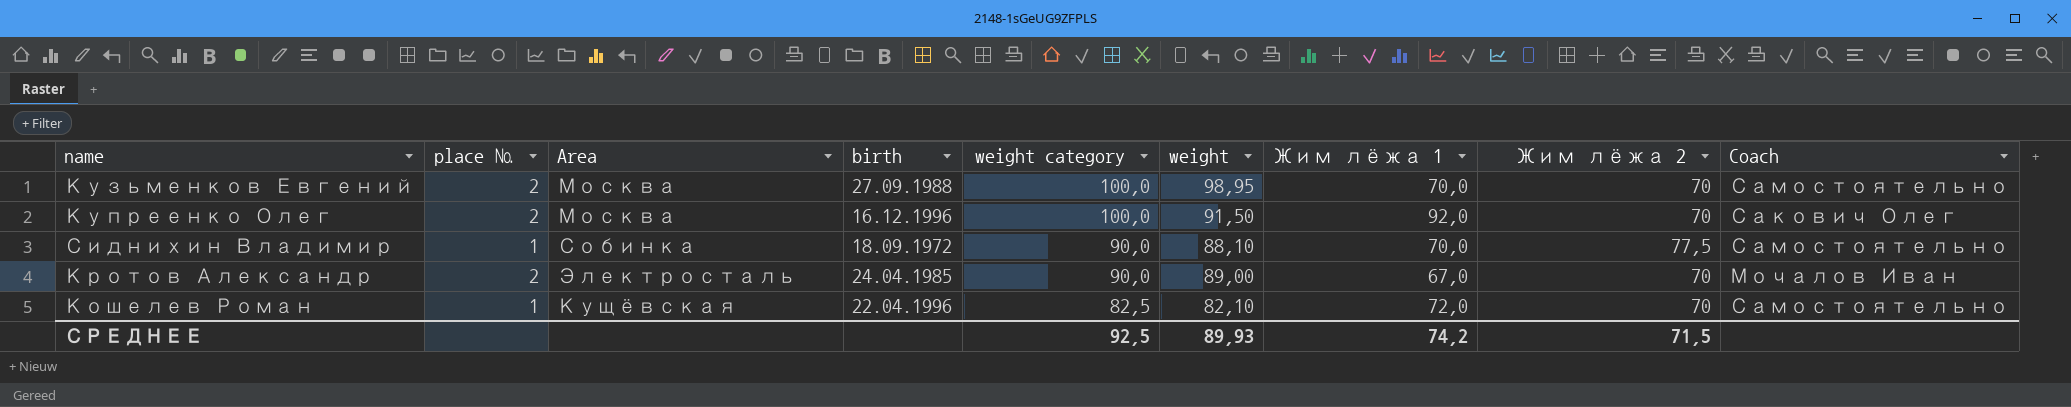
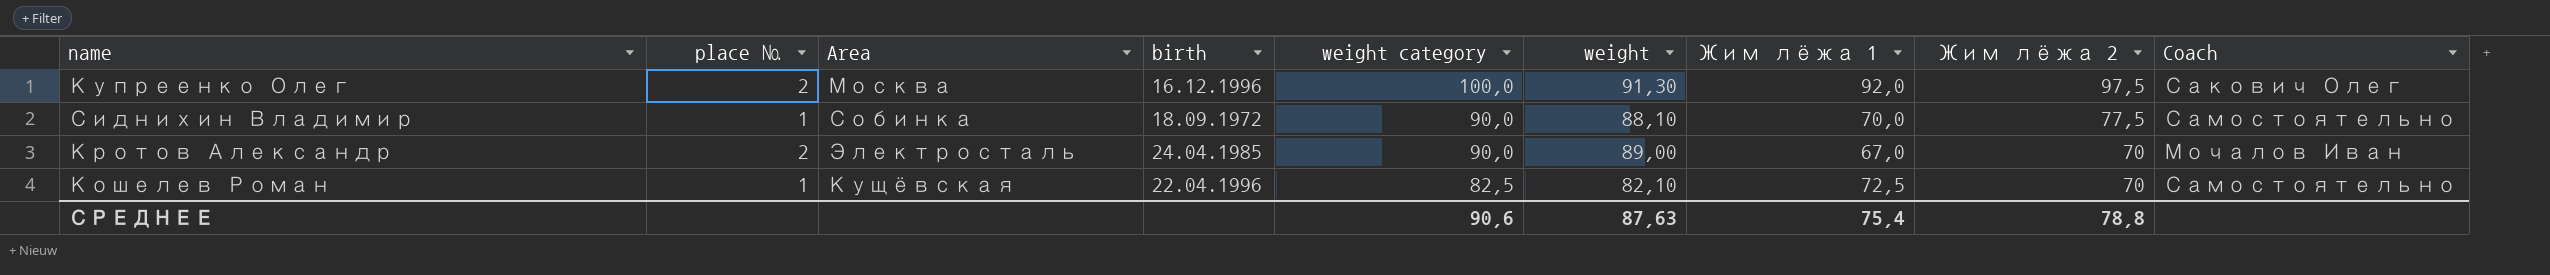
row Кузьменков Евгений: 2 | Москва | 27.09.1988 | 100,0 | 98,95 | 70,0 | 70 | Самостоятельно -> none
Купреенко Олег | weight: 91,50 -> 91,30
Купреенко Олег | Жим лёжа 2: 70 -> 97,5
Кошелев Роман | Жим лёжа 1: 72,0 -> 72,5
СРЕДНЕЕ | weight category: 92,5 -> 90,6
СРЕДНЕЕ | weight: 89,93 -> 87,63
СРЕДНЕЕ | Жим лёжа 1: 74,2 -> 75,4
СРЕДНЕЕ | Жим лёжа 2: 71,5 -> 78,8

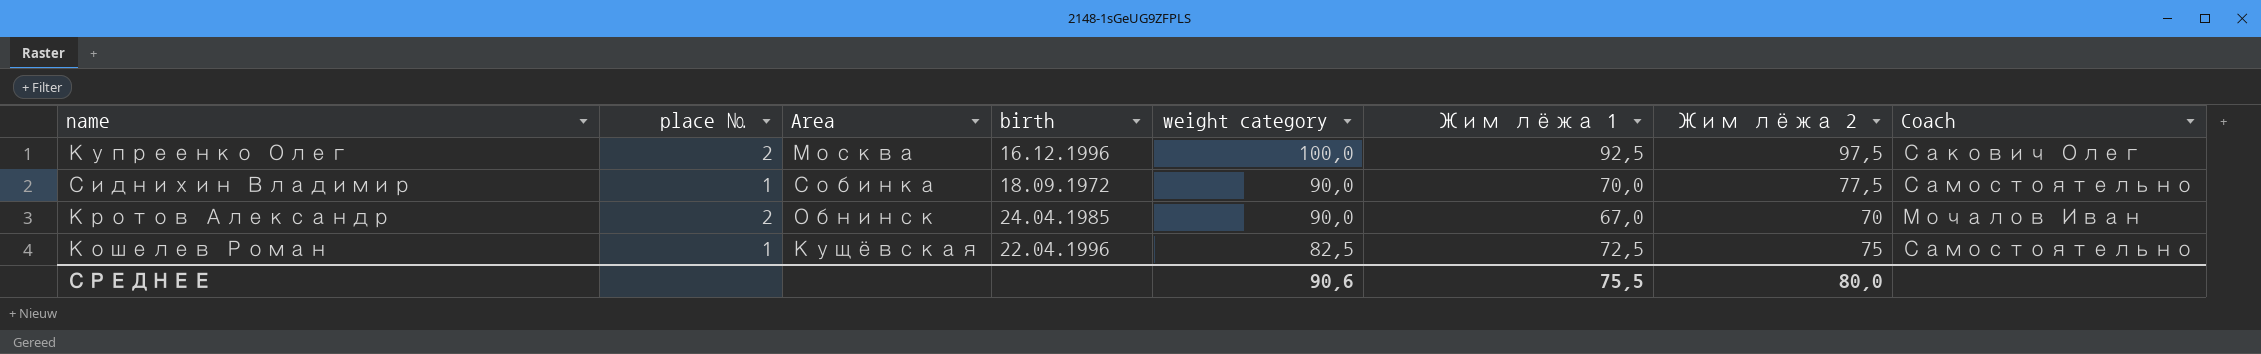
column weight | position: 6 -> none
Купреенко Олег | Жим лёжа 1: 92,0 -> 92,5
Кротов Александр | Area: Электросталь -> Обнинск
Кошелев Роман | Жим лёжа 2: 70 -> 75
СРЕДНЕЕ | Жим лёжа 1: 75,4 -> 75,5
СРЕДНЕЕ | Жим лёжа 2: 78,8 -> 80,0

